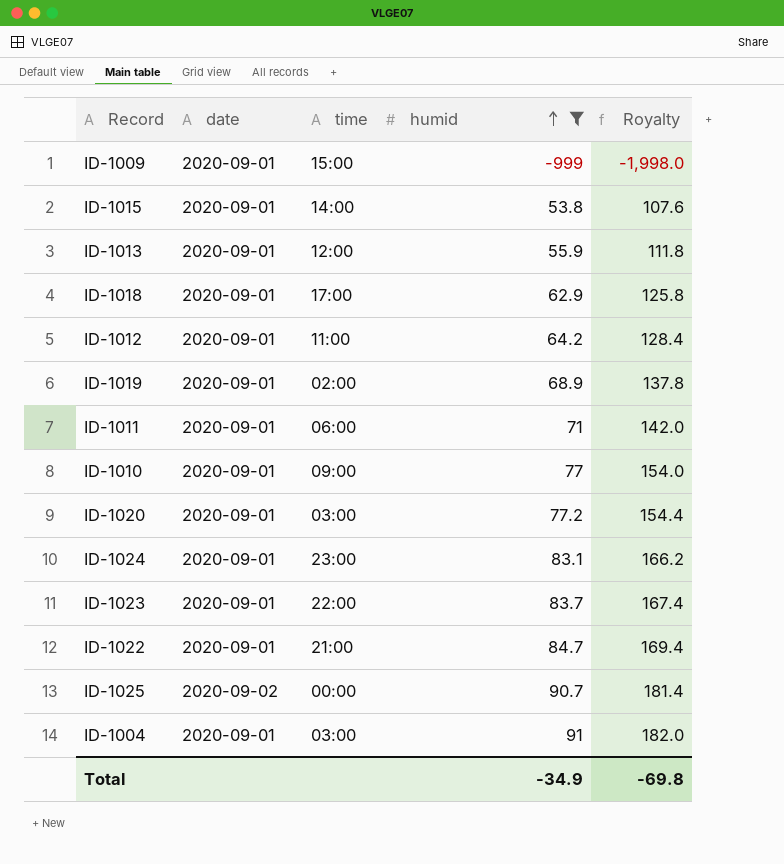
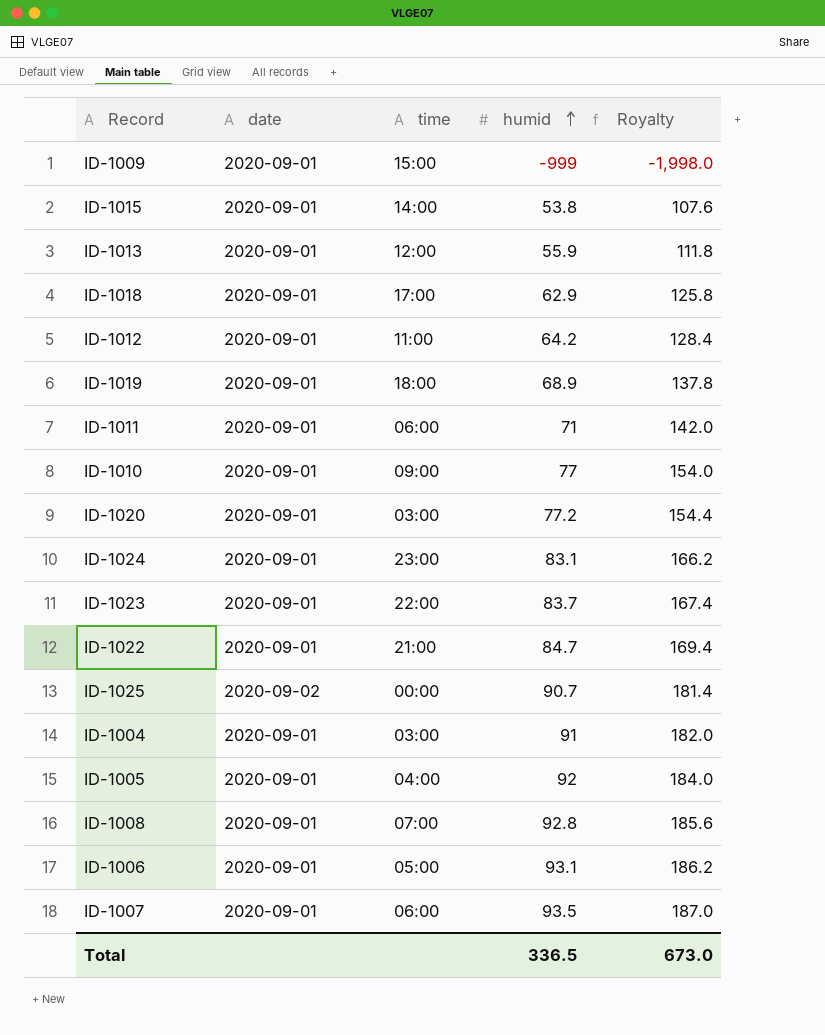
filter: humid <= 91 -> none
ID-1019 | time: 02:00 -> 18:00
Total | humid: -34.9 -> 336.5
Total | Royalty: -69.8 -> 673.0

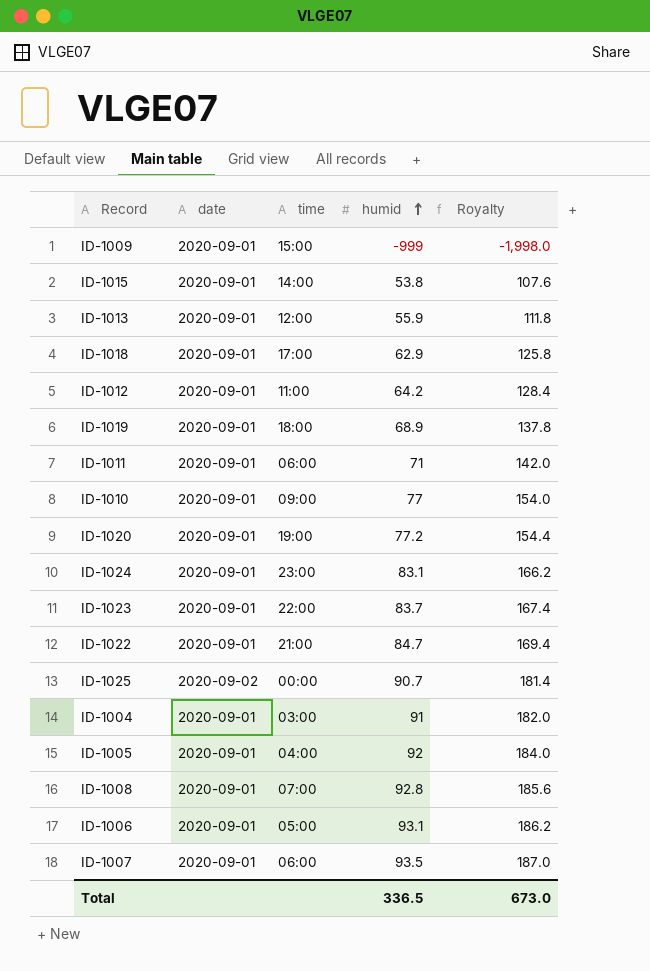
ID-1020 | time: 03:00 -> 19:00

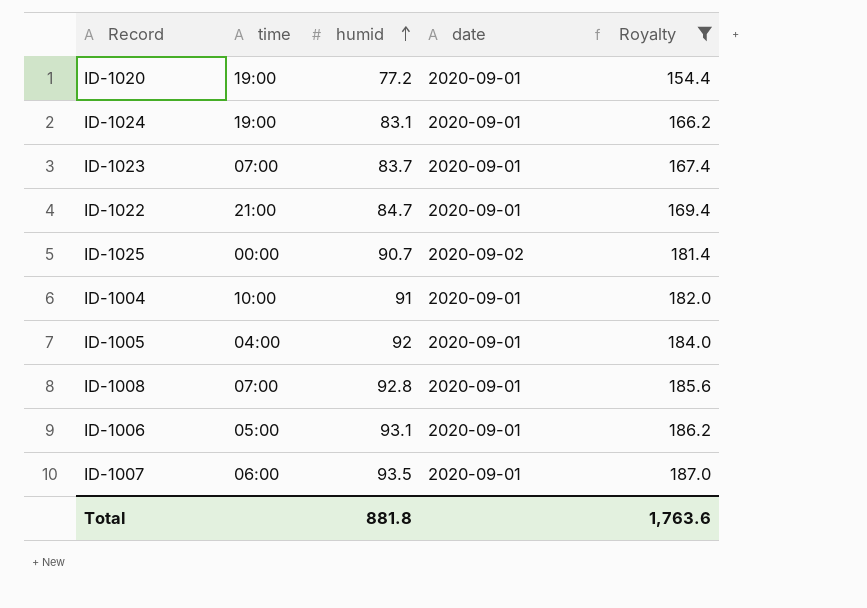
filter: none -> Royalty >= 154.4
column date | position: 2 -> 4
ID-1024 | time: 23:00 -> 19:00
ID-1023 | time: 22:00 -> 07:00
ID-1004 | time: 03:00 -> 10:00
Total | humid: 336.5 -> 881.8
Total | Royalty: 673.0 -> 1,763.6

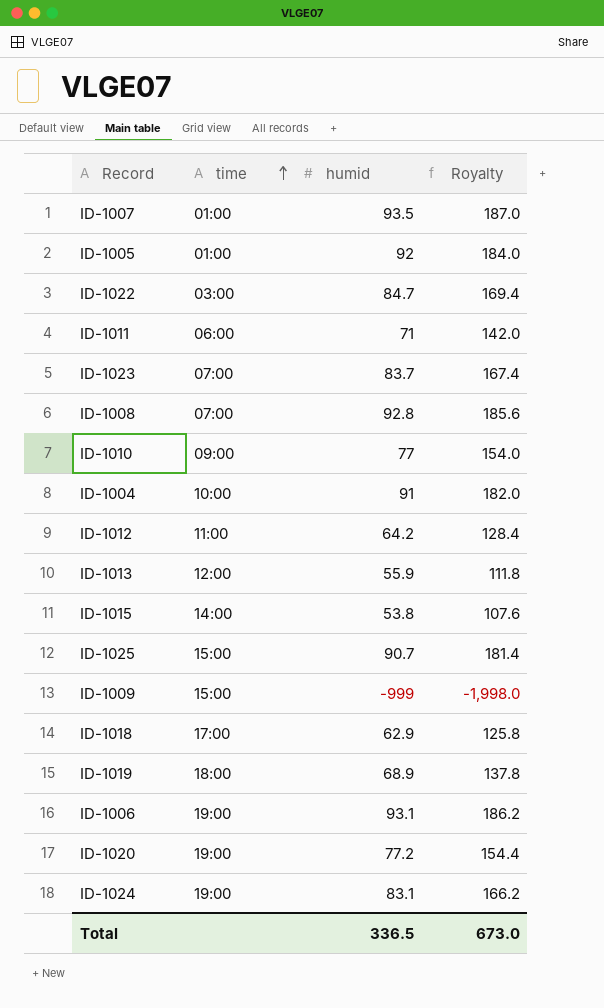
filter: Royalty >= 154.4 -> none
row order: humid ascending -> time ascending
column date | position: 4 -> none
ID-1007 | time: 06:00 -> 01:00
ID-1005 | time: 04:00 -> 01:00
ID-1022 | time: 21:00 -> 03:00
ID-1025 | time: 00:00 -> 15:00
ID-1006 | time: 05:00 -> 19:00
Total | humid: 881.8 -> 336.5
Total | Royalty: 1,763.6 -> 673.0

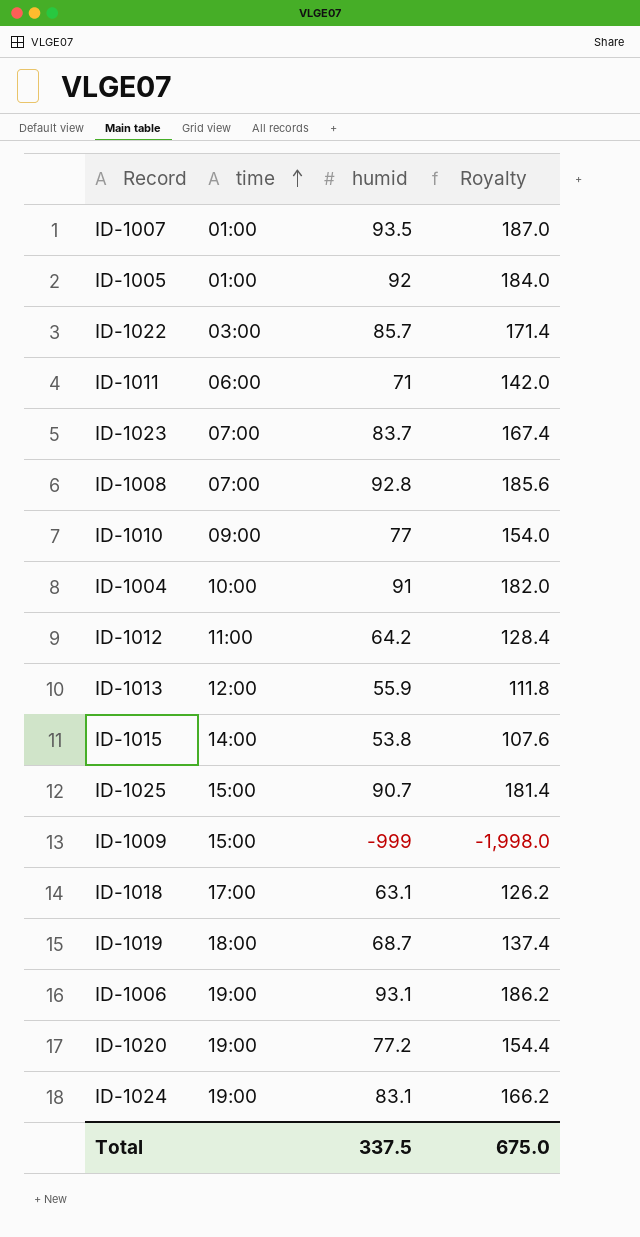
ID-1022 | humid: 84.7 -> 85.7
ID-1022 | Royalty: 169.4 -> 171.4
ID-1018 | humid: 62.9 -> 63.1
ID-1018 | Royalty: 125.8 -> 126.2
ID-1019 | humid: 68.9 -> 68.7
ID-1019 | Royalty: 137.8 -> 137.4
Total | humid: 336.5 -> 337.5
Total | Royalty: 673.0 -> 675.0

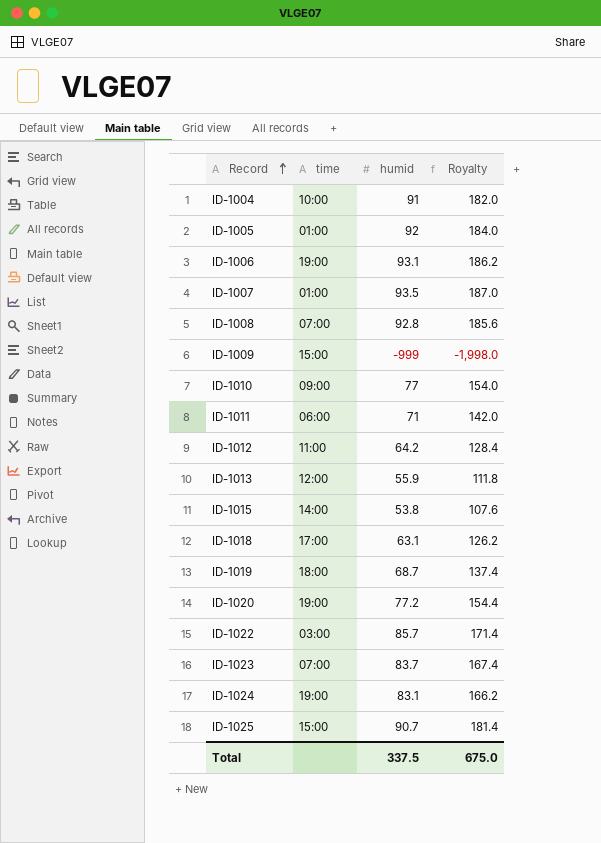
row order: time ascending -> Record ascending

